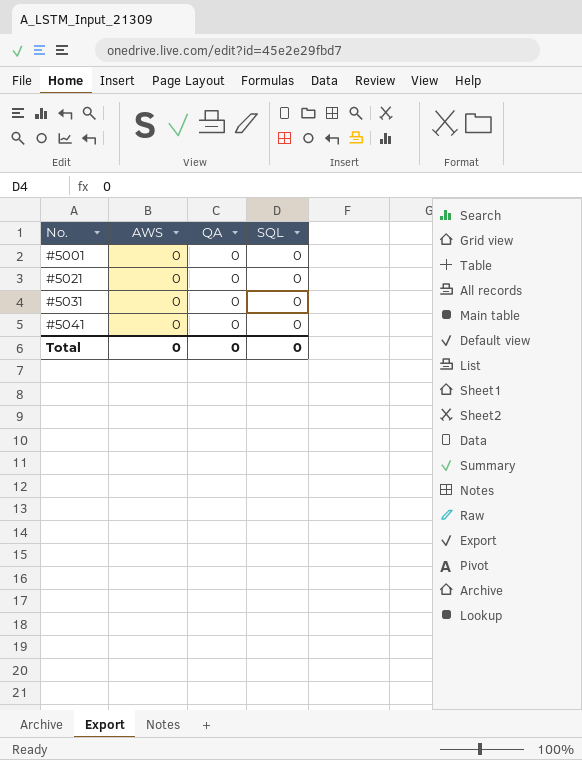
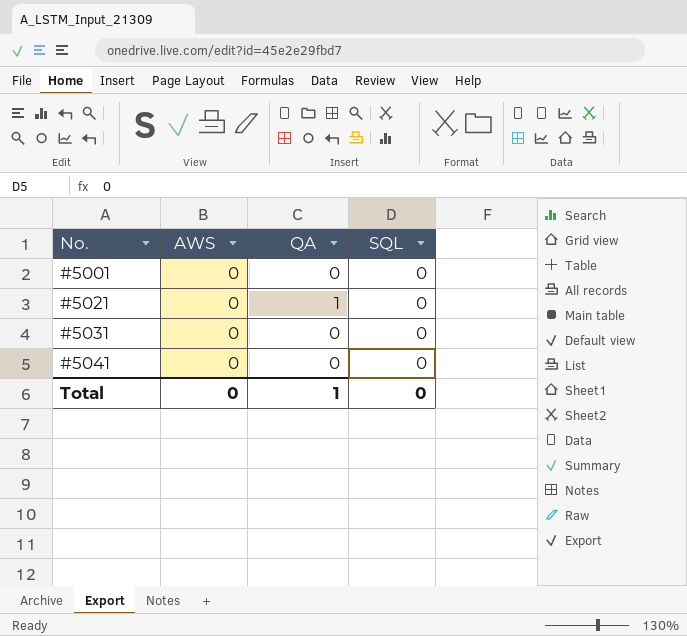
#5021 | QA: 0 -> 1
Total | QA: 0 -> 1

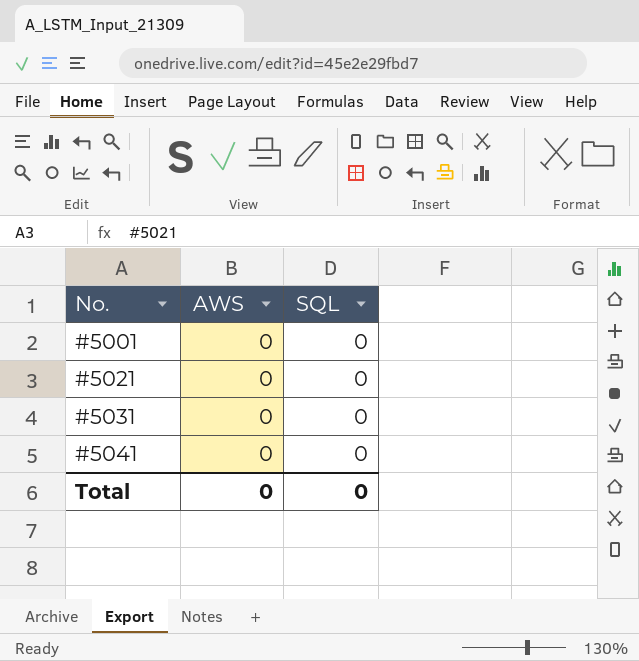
column QA | position: 3 -> none

